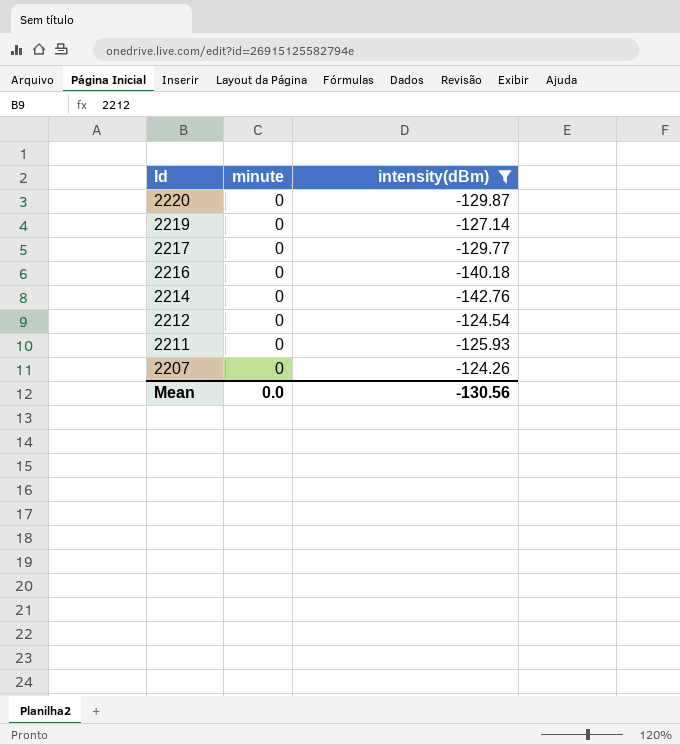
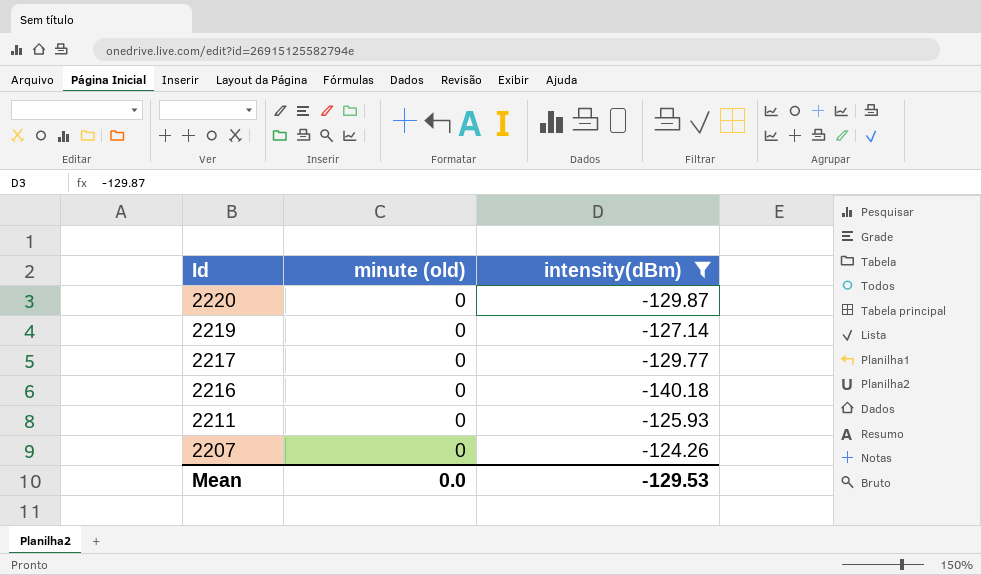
column name: minute -> minute (old)
row 2214: 0 | -142.76 -> none
row 2212: 0 | -124.54 -> none
Mean | intensity(dBm): -130.56 -> -129.53

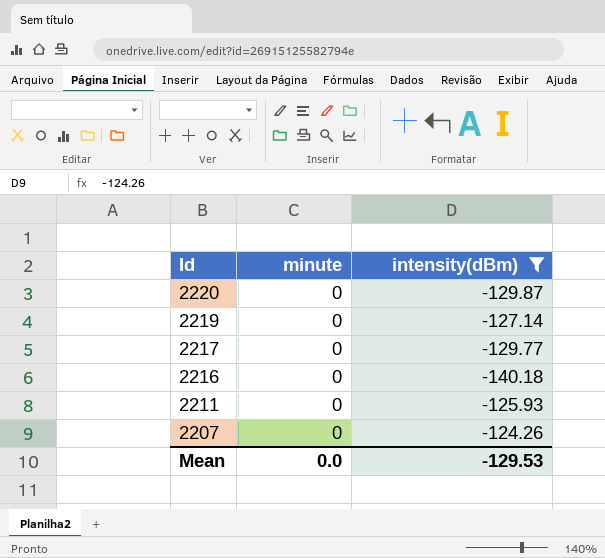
column name: minute (old) -> minute

